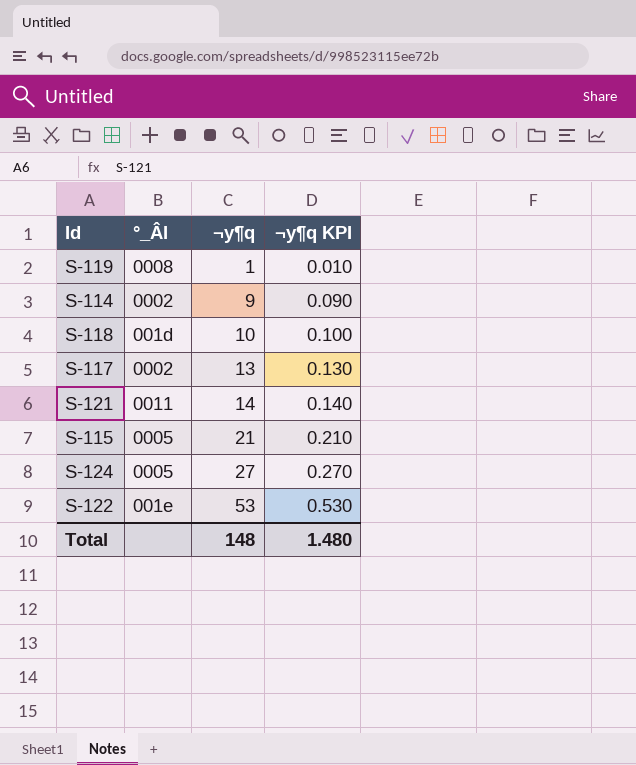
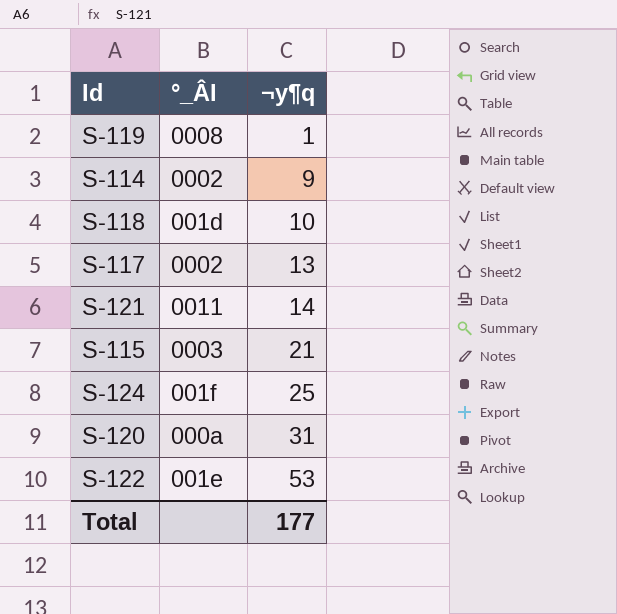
column ¬y¶q KPI | formula: [¬y¶q] * 0.01 -> none
S-115 | °_ÂI: 0005 -> 0003
S-124 | °_ÂI: 0005 -> 001f
S-124 | ¬y¶q: 27 -> 25
row S-120: none -> 000a | 31
Total | ¬y¶q: 148 -> 177

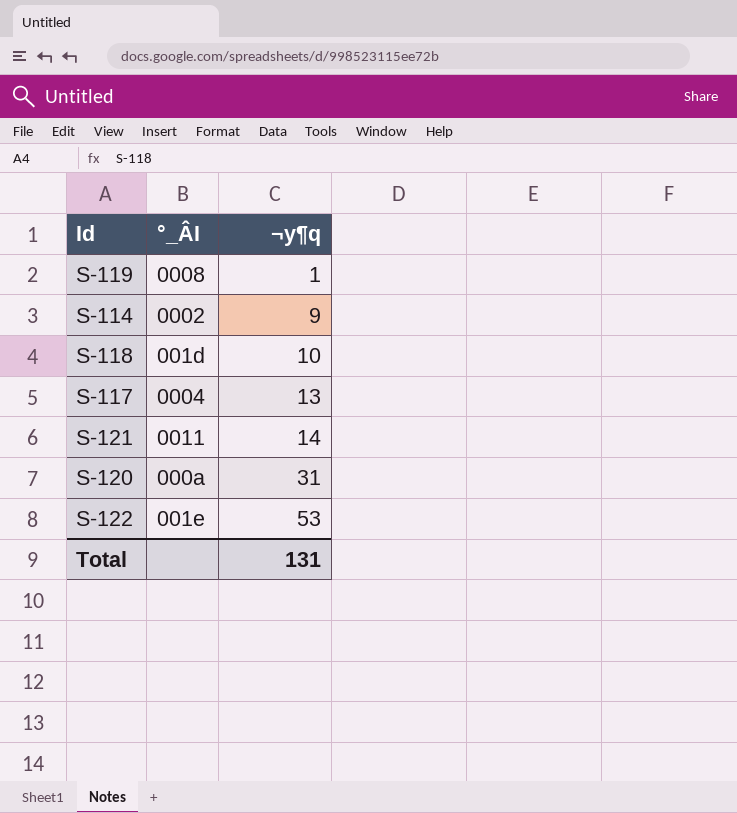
row S-115: 0003 | 21 -> none
row S-124: 001f | 25 -> none
S-117 | °_ÂI: 0002 -> 0004
Total | ¬y¶q: 177 -> 131

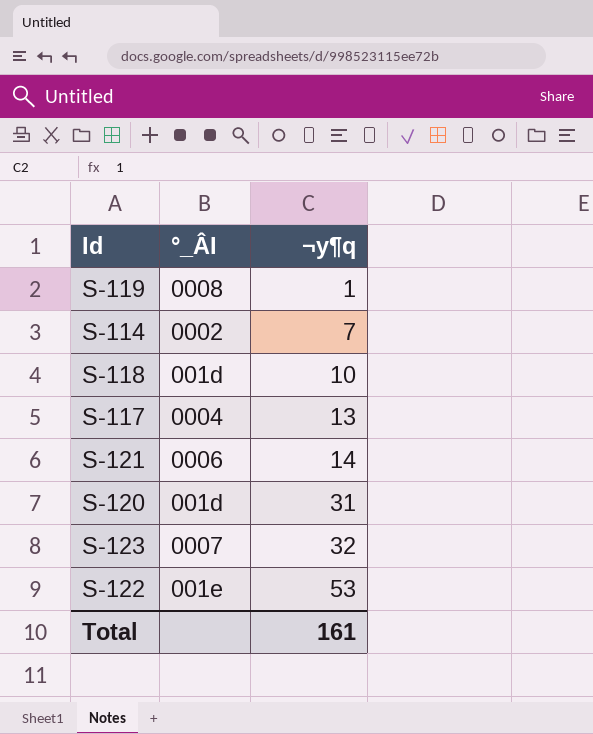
S-114 | ¬y¶q: 9 -> 7
S-121 | °_ÂI: 0011 -> 0006
S-120 | °_ÂI: 000a -> 001d
row S-123: none -> 0007 | 32
Total | ¬y¶q: 131 -> 161

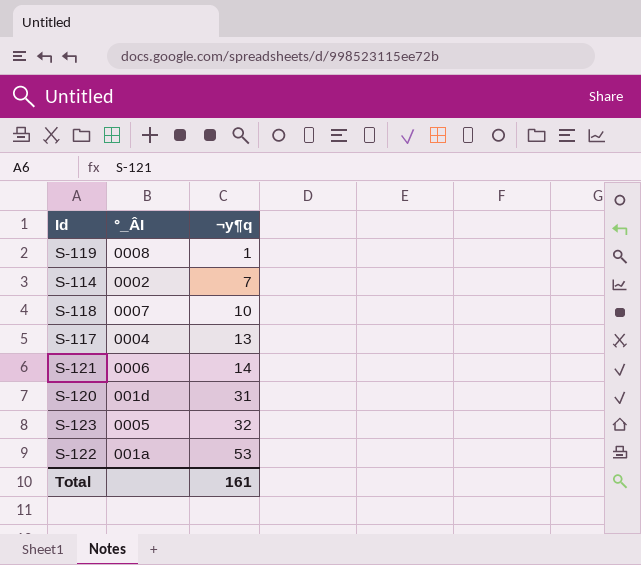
S-118 | °_ÂI: 001d -> 0007
S-123 | °_ÂI: 0007 -> 0005
S-122 | °_ÂI: 001e -> 001a

